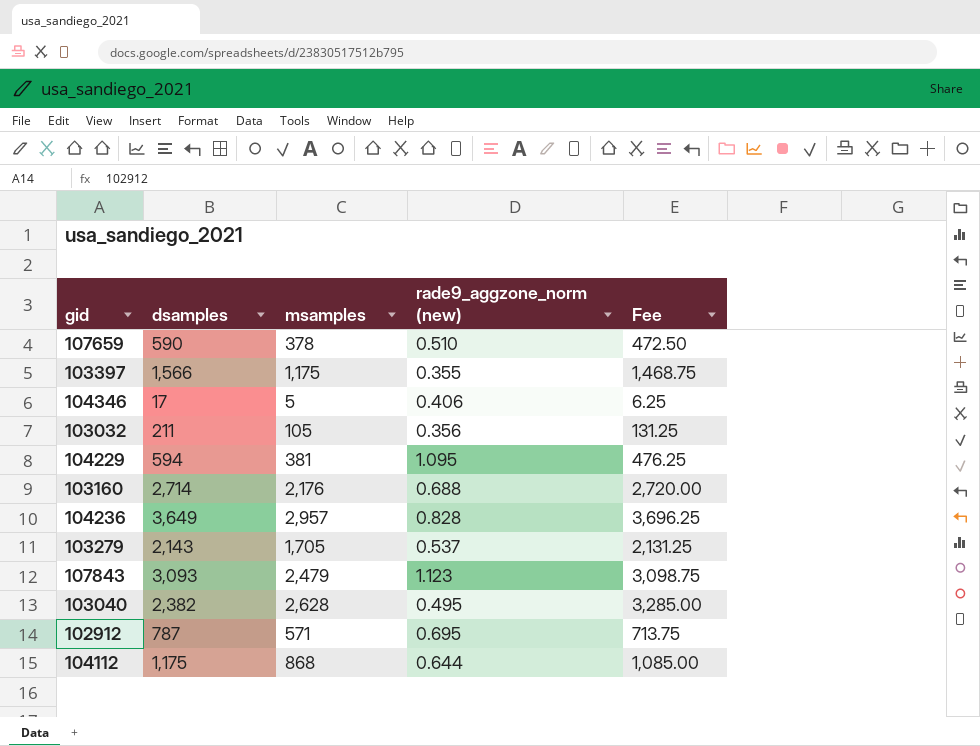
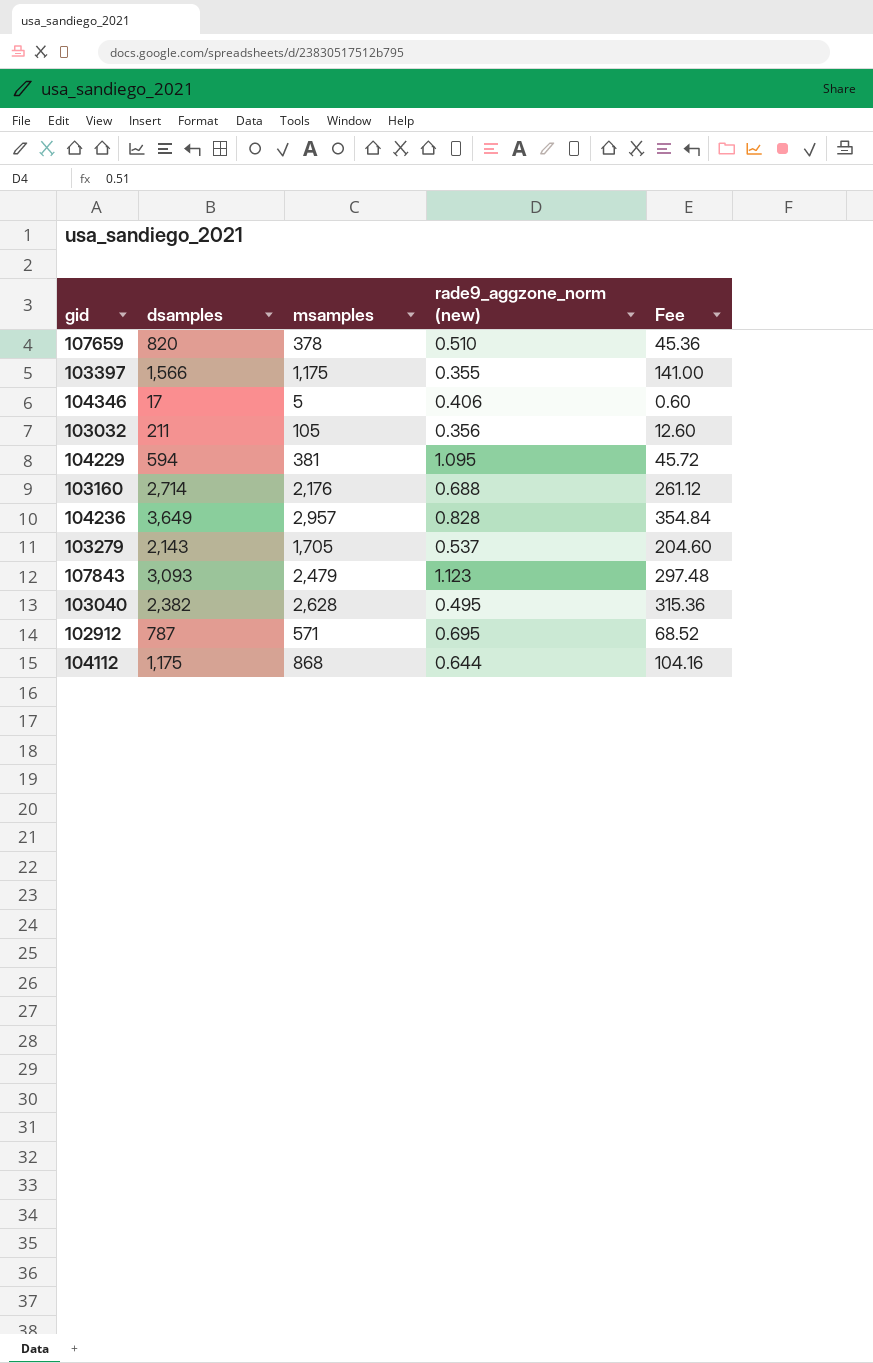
column Fee | formula: [msamples] * 1.25 -> [msamples] * 0.12
107659 | dsamples: 590 -> 820

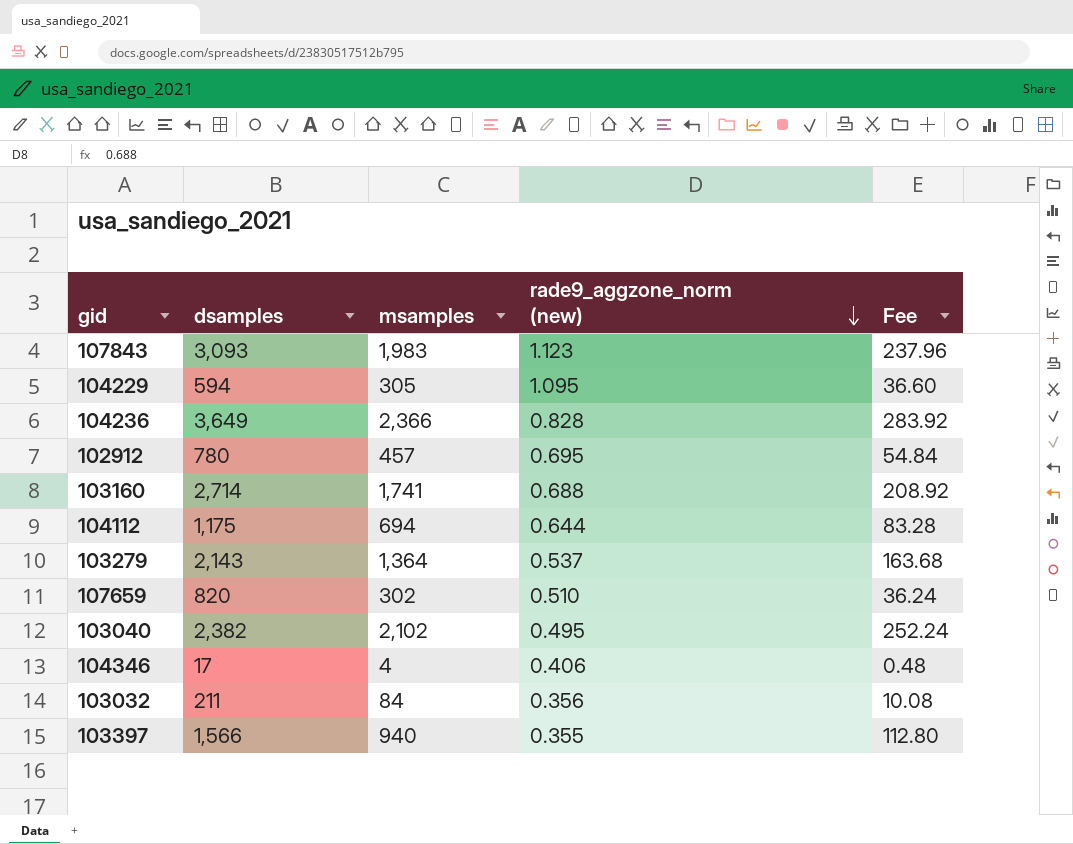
row order: none -> rade9_aggzone_norm (new) descending
107843 | msamples: 2,479 -> 1,983
107843 | Fee: 297.48 -> 237.96
104229 | msamples: 381 -> 305
104229 | Fee: 45.72 -> 36.60
104236 | msamples: 2,957 -> 2,366
104236 | Fee: 354.84 -> 283.92
102912 | dsamples: 787 -> 780
102912 | msamples: 571 -> 457
102912 | Fee: 68.52 -> 54.84
103160 | msamples: 2,176 -> 1,741
103160 | Fee: 261.12 -> 208.92
104112 | msamples: 868 -> 694
104112 | Fee: 104.16 -> 83.28
103279 | msamples: 1,705 -> 1,364
103279 | Fee: 204.60 -> 163.68
107659 | msamples: 378 -> 302
107659 | Fee: 45.36 -> 36.24
103040 | msamples: 2,628 -> 2,102
103040 | Fee: 315.36 -> 252.24
104346 | msamples: 5 -> 4
104346 | Fee: 0.60 -> 0.48
103032 | msamples: 105 -> 84
103032 | Fee: 12.60 -> 10.08
103397 | msamples: 1,175 -> 940
103397 | Fee: 141.00 -> 112.80

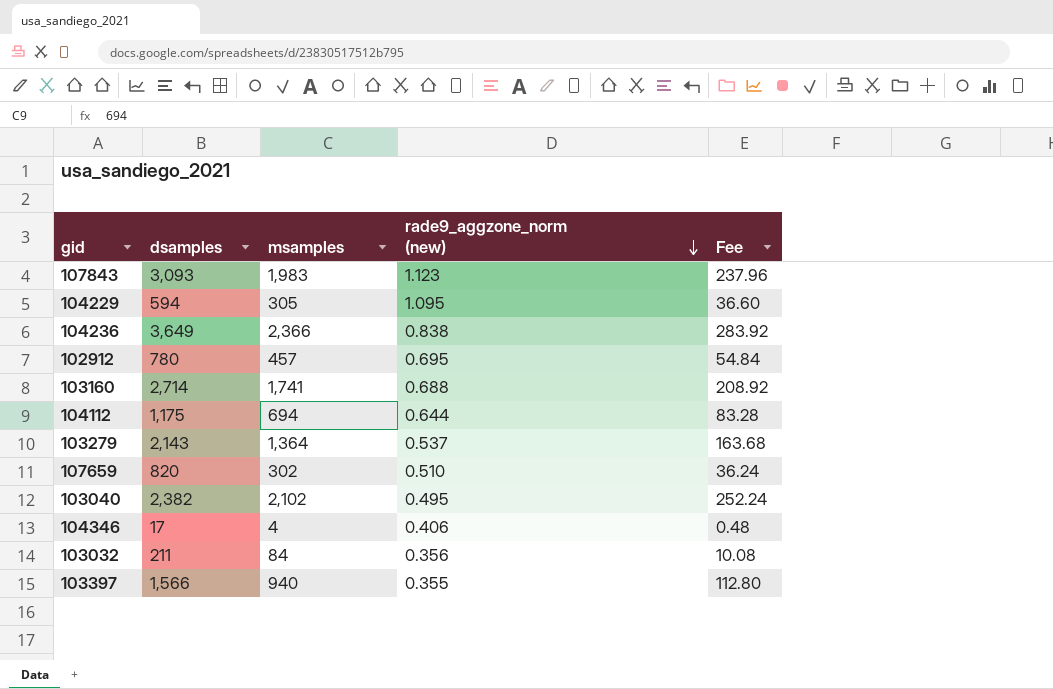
104236 | rade9_aggzone_norm (new): 0.828 -> 0.838

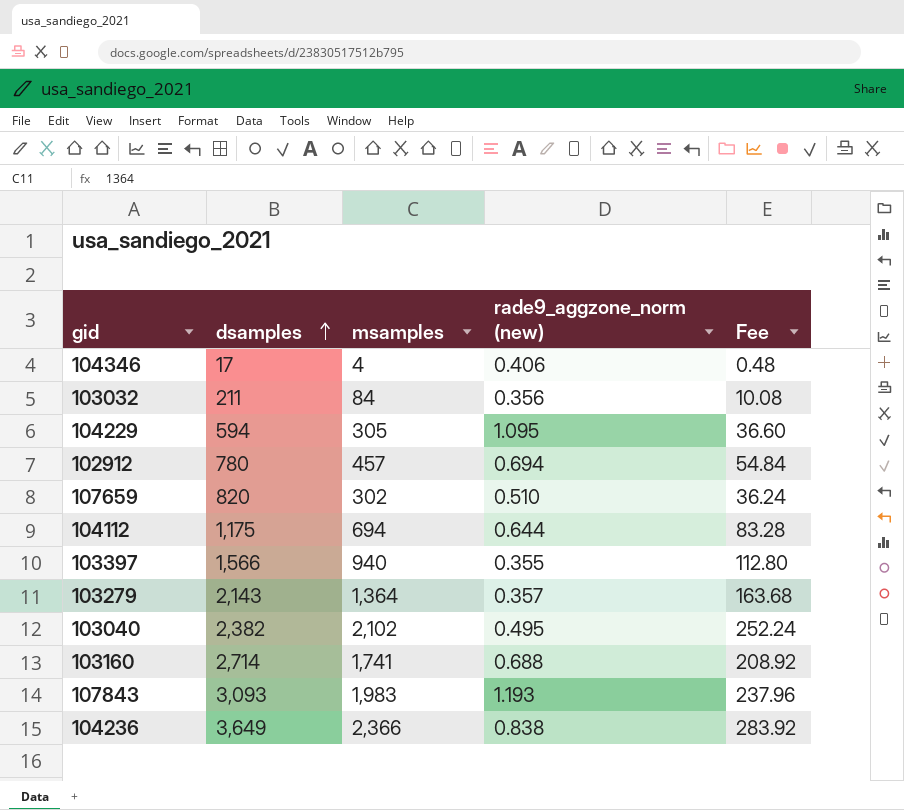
row order: rade9_aggzone_norm (new) descending -> dsamples ascending
102912 | rade9_aggzone_norm (new): 0.695 -> 0.694
103279 | rade9_aggzone_norm (new): 0.537 -> 0.357
107843 | rade9_aggzone_norm (new): 1.123 -> 1.193

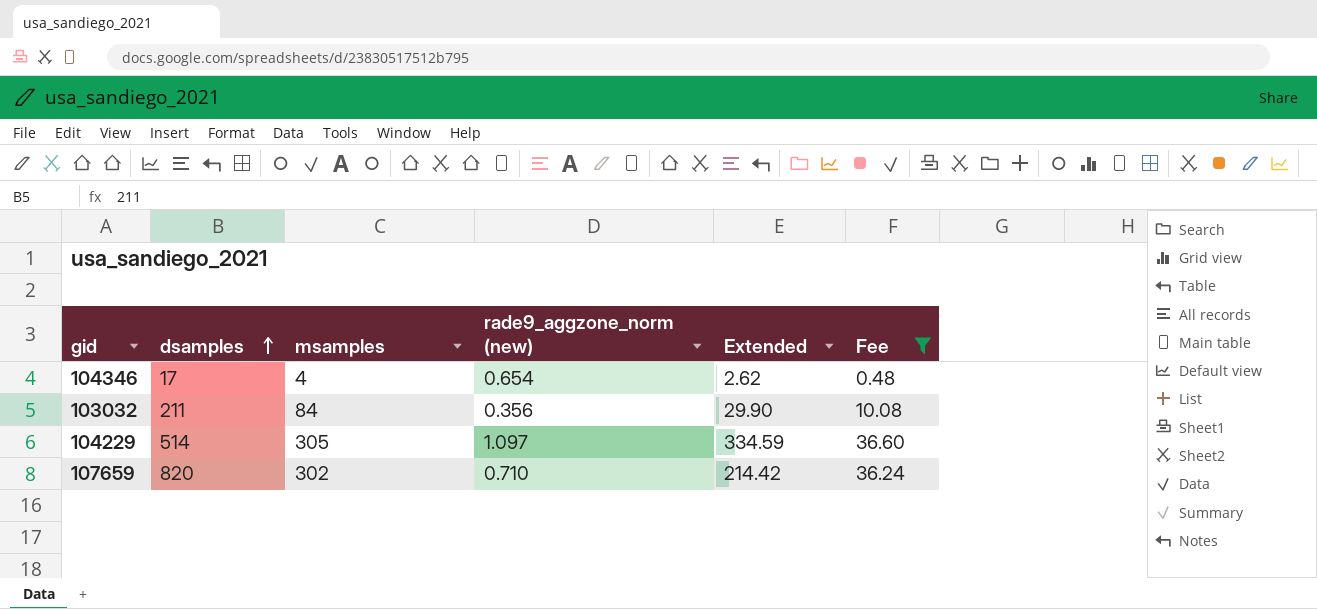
filter: none -> Fee <= 36.60
column Extended | formula: none -> [msamples] * [rade9_aggzone_norm (new)]
104346 | rade9_aggzone_norm (new): 0.406 -> 0.654
104229 | dsamples: 594 -> 514
104229 | rade9_aggzone_norm (new): 1.095 -> 1.097
107659 | rade9_aggzone_norm (new): 0.510 -> 0.710

